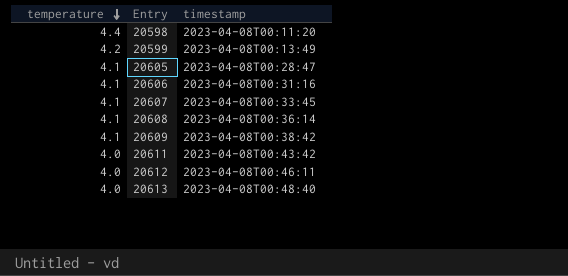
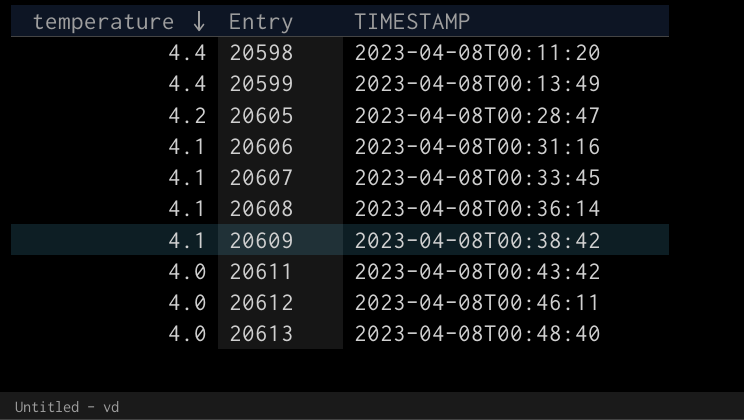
column name: timestamp -> TIMESTAMP
20599 | temperature: 4.2 -> 4.4
20605 | temperature: 4.1 -> 4.2

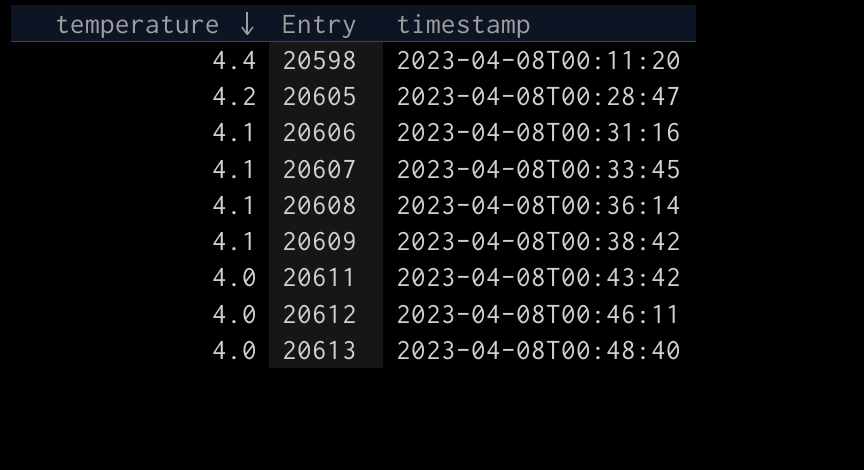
column name: TIMESTAMP -> timestamp
row 20599: 4.4 | 2023-04-08T00:13:49 -> none

